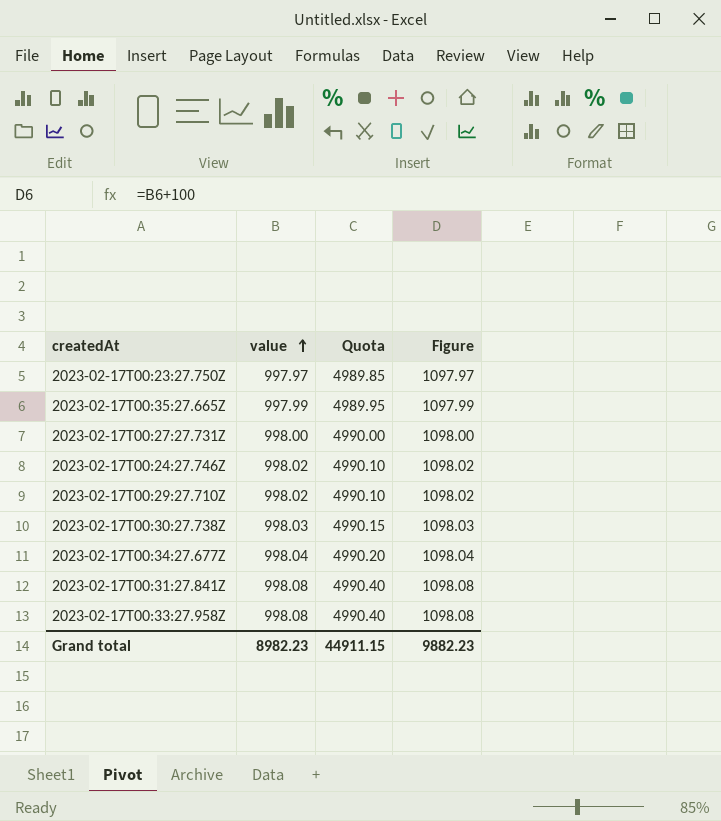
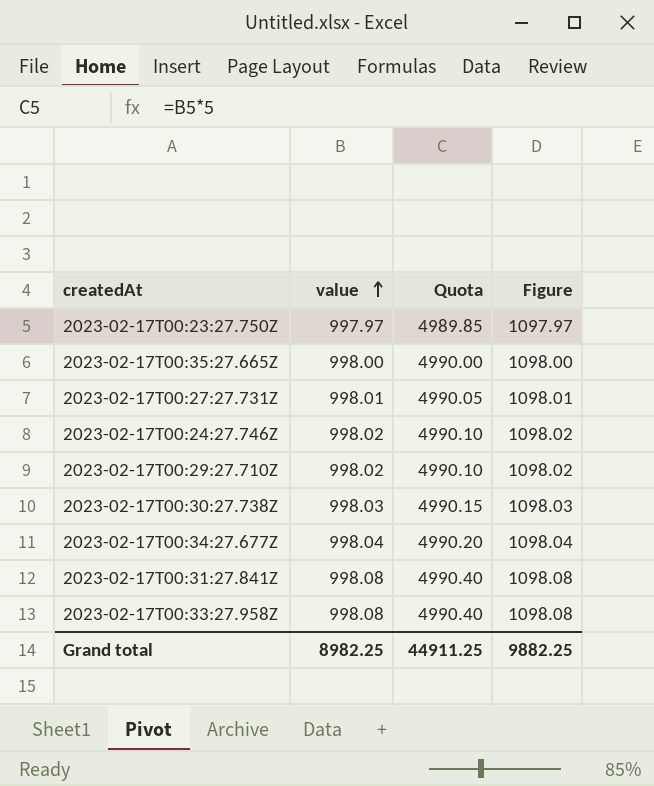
2023-02-17T00:35:27.665Z | value: 997.99 -> 998.00
2023-02-17T00:35:27.665Z | Quota: 4989.95 -> 4990.00
2023-02-17T00:35:27.665Z | Figure: 1097.99 -> 1098.00
2023-02-17T00:27:27.731Z | value: 998.00 -> 998.01
2023-02-17T00:27:27.731Z | Quota: 4990.00 -> 4990.05
2023-02-17T00:27:27.731Z | Figure: 1098.00 -> 1098.01
Grand total | value: 8982.23 -> 8982.25
Grand total | Quota: 44911.15 -> 44911.25
Grand total | Figure: 9882.23 -> 9882.25

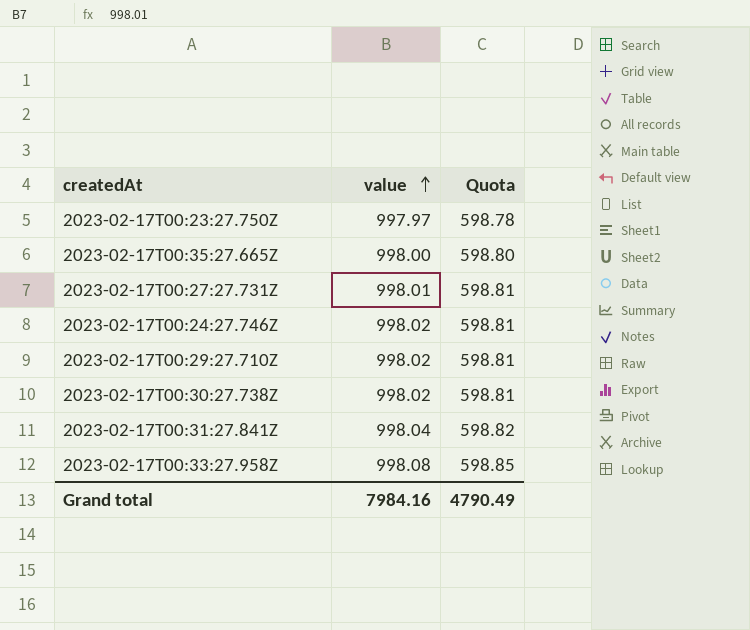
column Figure | formula: [value] + 100 -> none
column Quota | formula: [value] * 5 -> [value] * 0.6
row 2023-02-17T00:34:27.677Z: 998.04 | 4990.20 | 1098.04 -> none
2023-02-17T00:30:27.738Z | value: 998.03 -> 998.02
2023-02-17T00:31:27.841Z | value: 998.08 -> 998.04
Grand total | value: 8982.25 -> 7984.16
Grand total | Quota: 44911.25 -> 4790.49

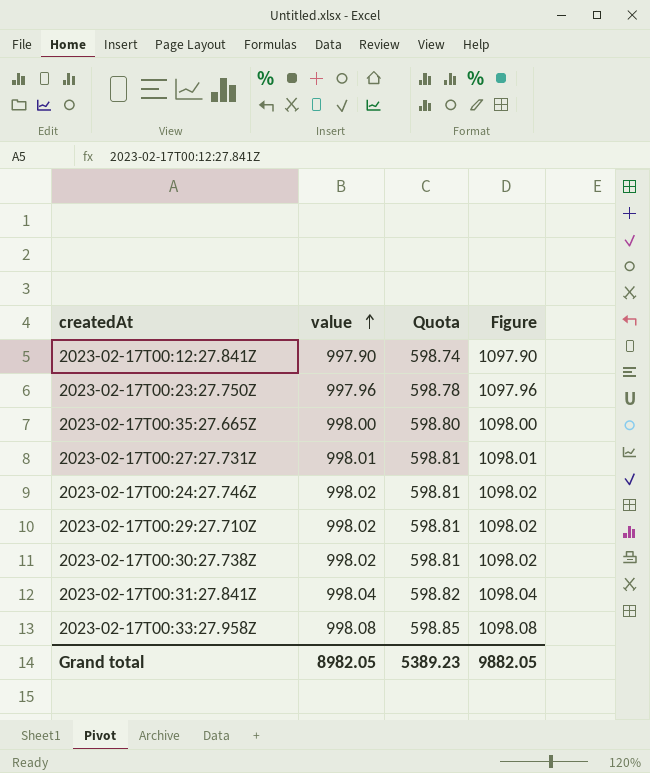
column Figure | formula: none -> [value] + 100
row 2023-02-17T00:12:27.841Z: none -> 997.90 | 598.74 | 1097.90
2023-02-17T00:23:27.750Z | value: 997.97 -> 997.96
Grand total | value: 7984.16 -> 8982.05
Grand total | Quota: 4790.49 -> 5389.23

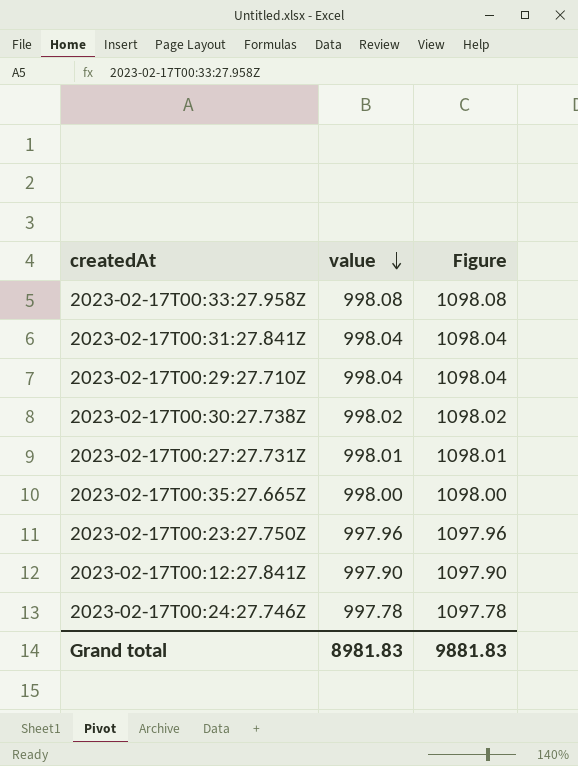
row order: value ascending -> value descending
column Quota | formula: [value] * 0.6 -> none
2023-02-17T00:29:27.710Z | value: 998.02 -> 998.04
2023-02-17T00:29:27.710Z | Figure: 1098.02 -> 1098.04
2023-02-17T00:24:27.746Z | value: 998.02 -> 997.78
2023-02-17T00:24:27.746Z | Figure: 1098.02 -> 1097.78
Grand total | value: 8982.05 -> 8981.83
Grand total | Figure: 9882.05 -> 9881.83

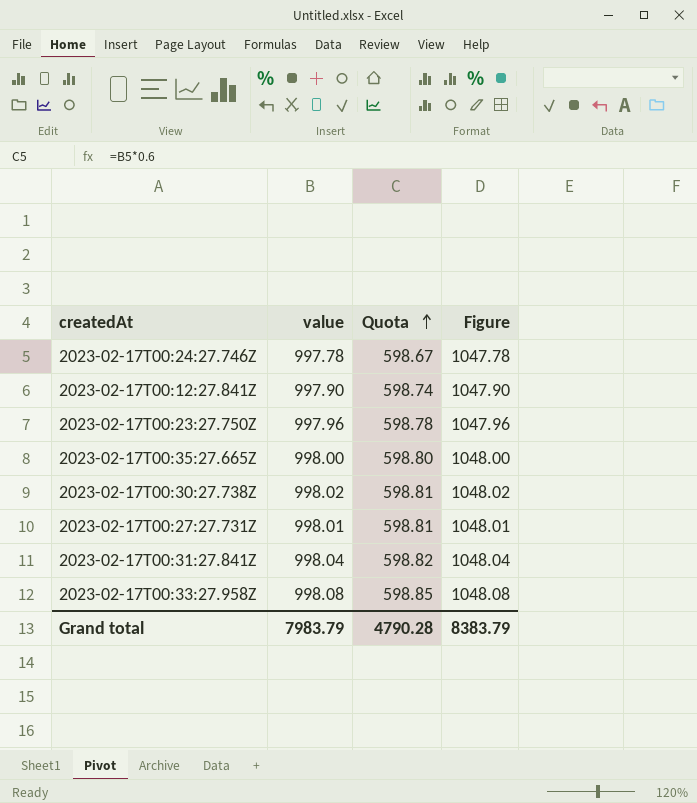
row order: value descending -> Quota ascending
column Quota | formula: none -> [value] * 0.6
column Figure | formula: [value] + 100 -> [value] + 50
row 2023-02-17T00:29:27.710Z: 998.04 | 1098.04 -> none
Grand total | value: 8981.83 -> 7983.79
Grand total | Figure: 9881.83 -> 8383.79

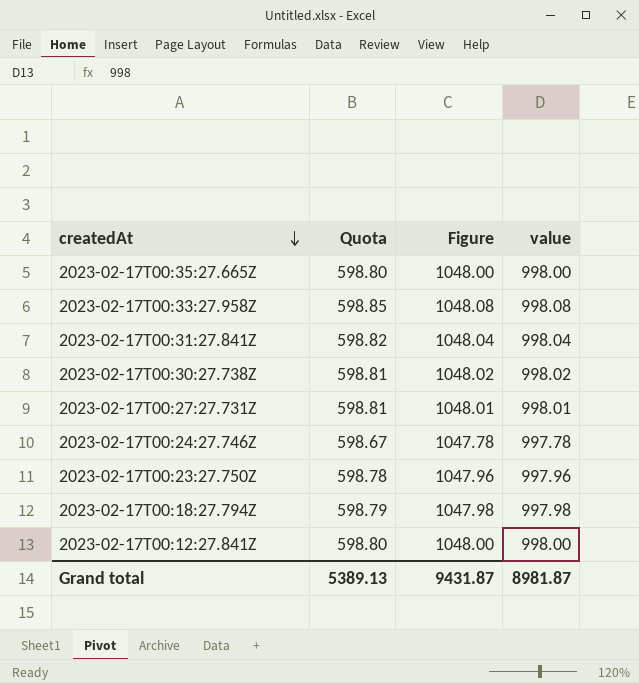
row order: Quota ascending -> createdAt descending
column value | position: 2 -> 4
row 2023-02-17T00:18:27.794Z: none -> 598.79 | 1047.98 | 997.98
2023-02-17T00:12:27.841Z | Quota: 598.74 -> 598.80
2023-02-17T00:12:27.841Z | Figure: 1047.90 -> 1048.00
2023-02-17T00:12:27.841Z | value: 997.90 -> 998.00
Grand total | Quota: 4790.28 -> 5389.13
Grand total | Figure: 8383.79 -> 9431.87
Grand total | value: 7983.79 -> 8981.87

